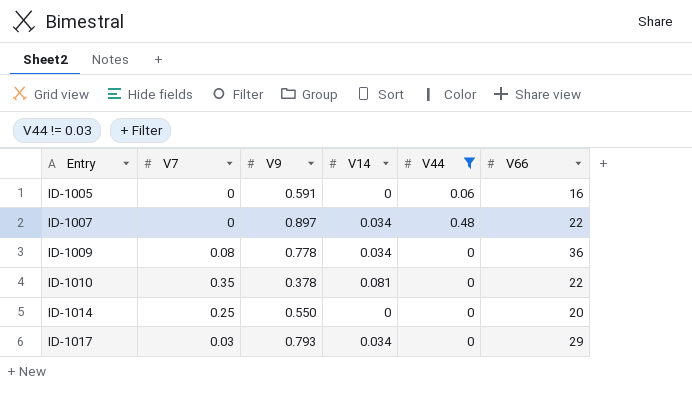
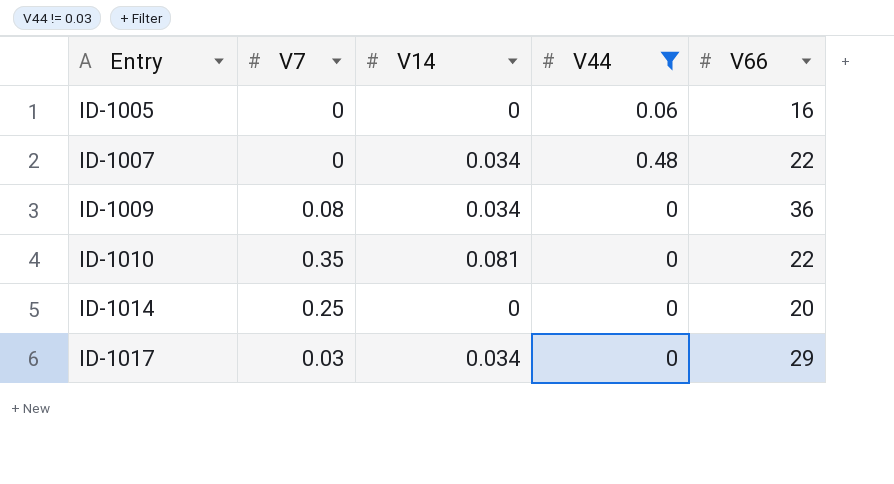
column V9 | position: 3 -> none

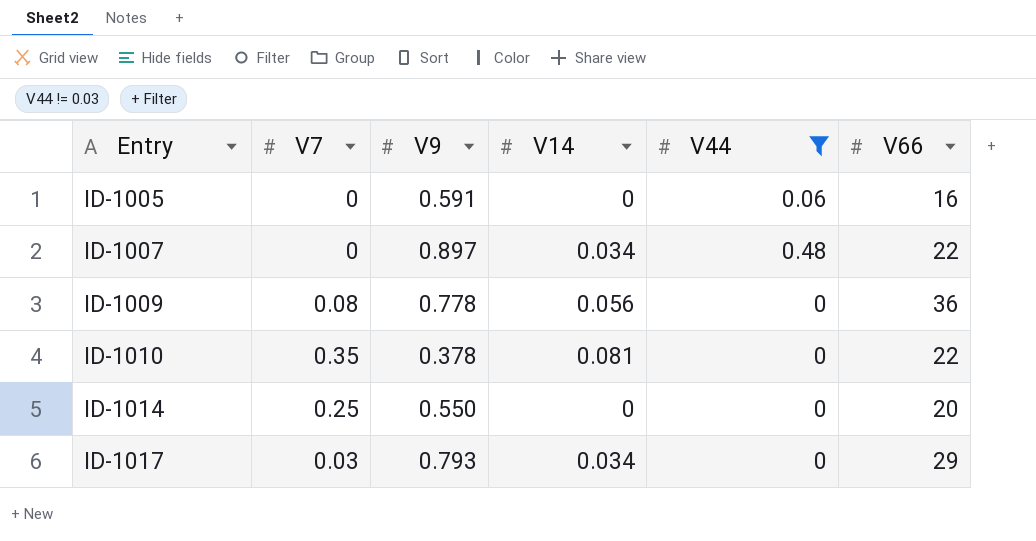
column V9 | position: none -> 3
ID-1009 | V14: 0.034 -> 0.056

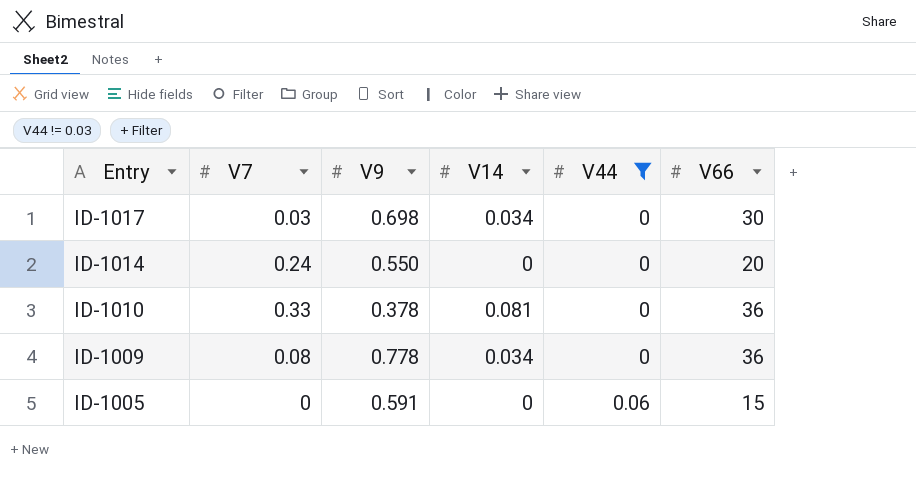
row order: Entry ascending -> Entry descending
row ID-1007: 0 | 0.897 | 0.034 | 0.48 | 22 -> none
ID-1017 | V9: 0.793 -> 0.698
ID-1017 | V66: 29 -> 30
ID-1014 | V7: 0.25 -> 0.24
ID-1010 | V7: 0.35 -> 0.33
ID-1010 | V66: 22 -> 36
ID-1009 | V14: 0.056 -> 0.034
ID-1005 | V66: 16 -> 15

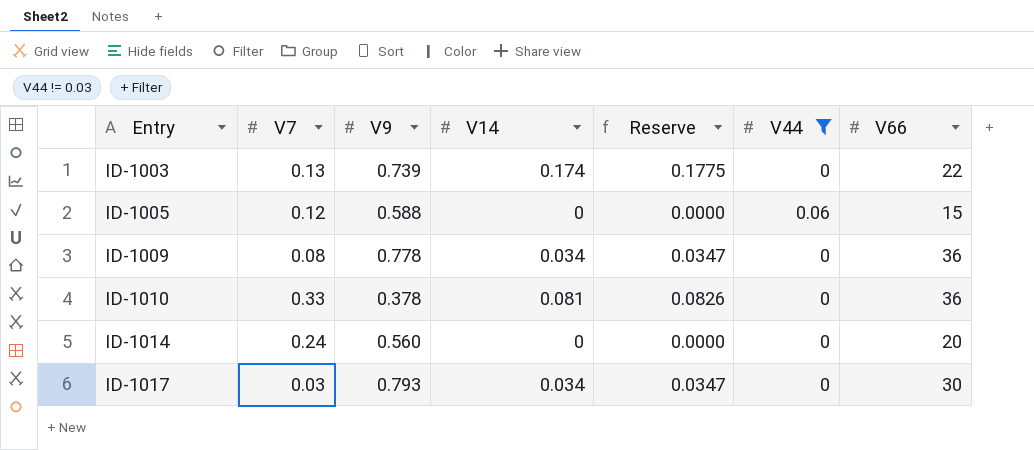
row order: Entry descending -> Entry ascending
column Reserve | formula: none -> [V14] * 1.02
row ID-1003: none -> 0.13 | 0.739 | 0.174 | 0.1775 | 0 | 22
ID-1005 | V7: 0 -> 0.12
ID-1005 | V9: 0.591 -> 0.588
ID-1014 | V9: 0.550 -> 0.560
ID-1017 | V9: 0.698 -> 0.793

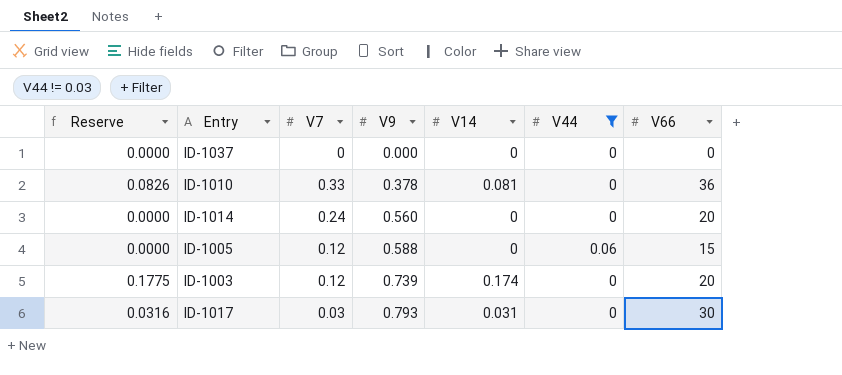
row order: Entry ascending -> V9 ascending
column Reserve | position: 5 -> 1
row ID-1009: 0.08 | 0.778 | 0.034 | 0.0347 | 0 | 36 -> none
row ID-1037: none -> 0.0000 | 0 | 0.000 | 0 | 0 | 0
ID-1003 | V7: 0.13 -> 0.12
ID-1003 | V66: 22 -> 20
ID-1017 | Reserve: 0.0347 -> 0.0316
ID-1017 | V14: 0.034 -> 0.031

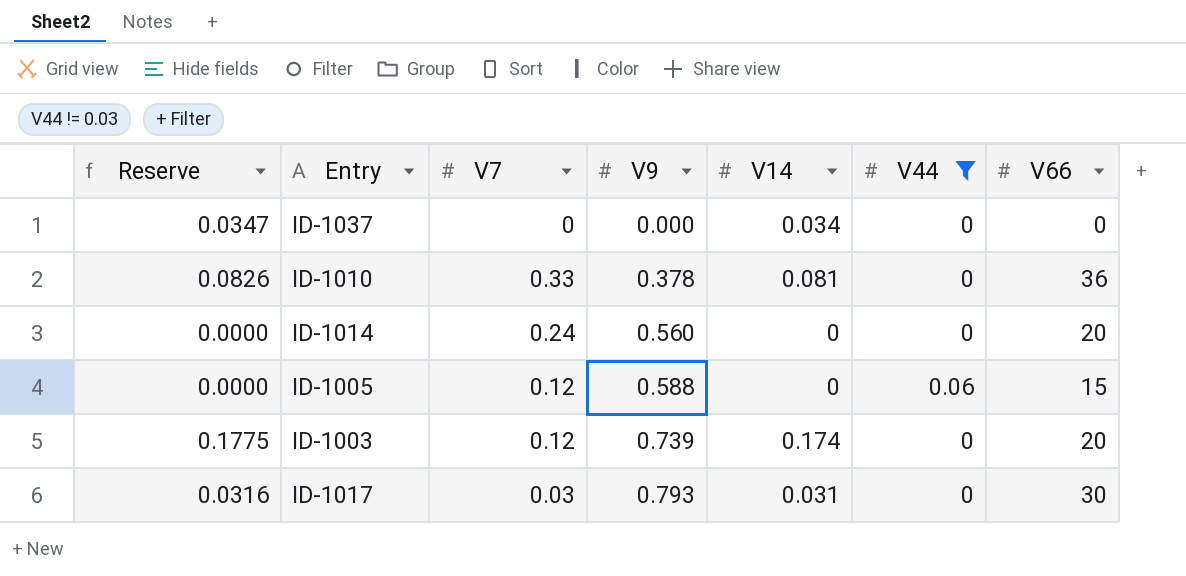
ID-1037 | Reserve: 0.0000 -> 0.0347
ID-1037 | V14: 0 -> 0.034

